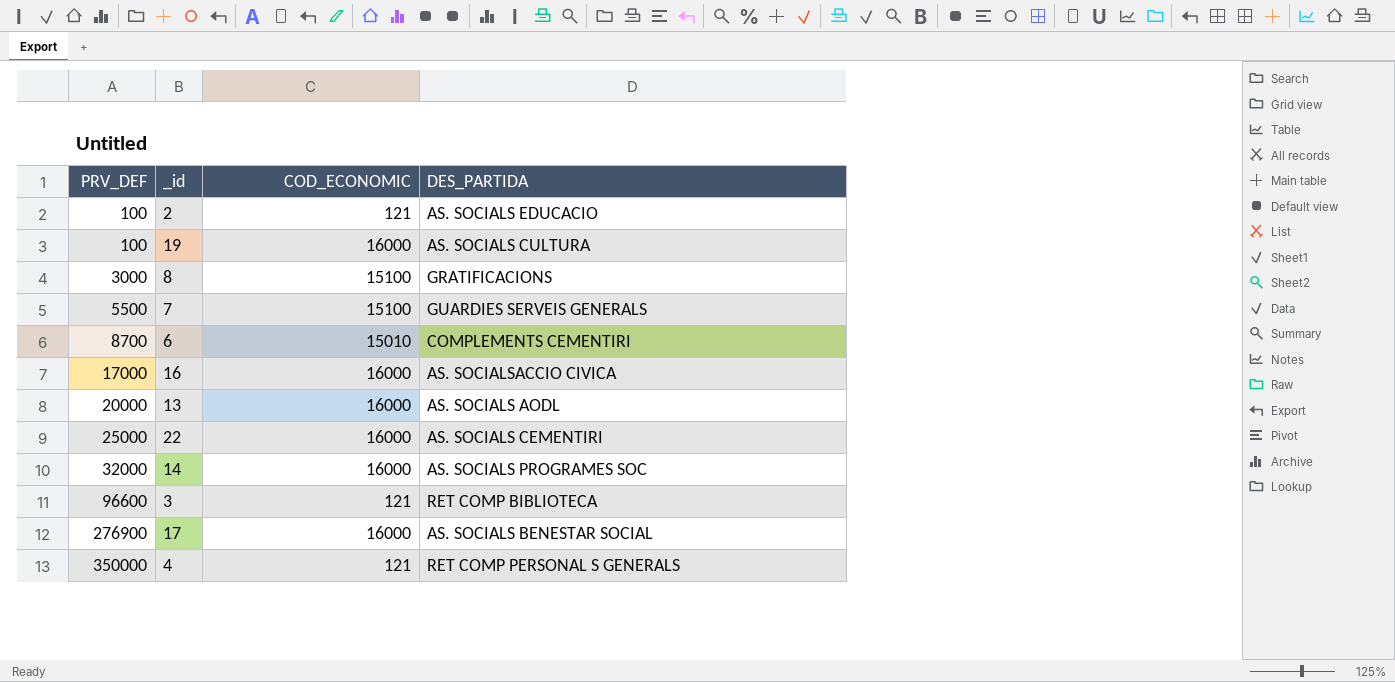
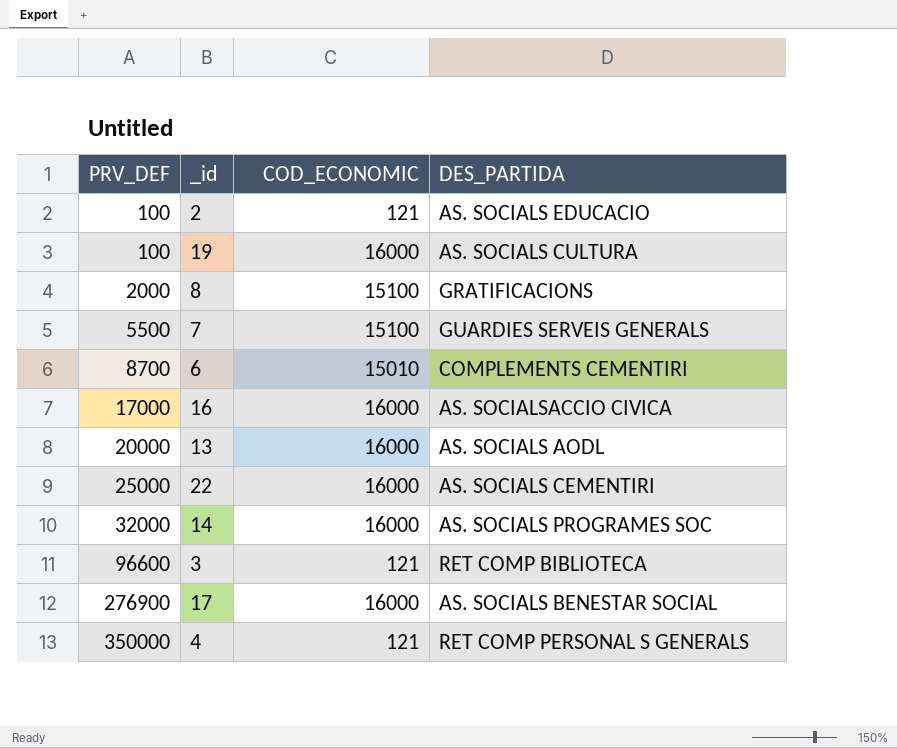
8 | PRV_DEF: 3000 -> 2000

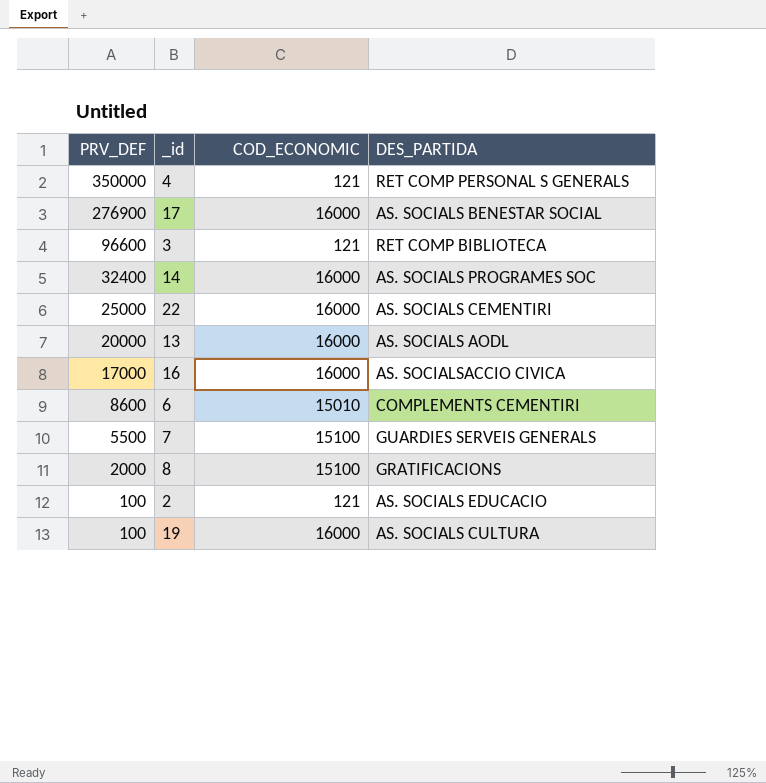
row order: PRV_DEF ascending -> PRV_DEF descending
14 | PRV_DEF: 32000 -> 32400
6 | PRV_DEF: 8700 -> 8600

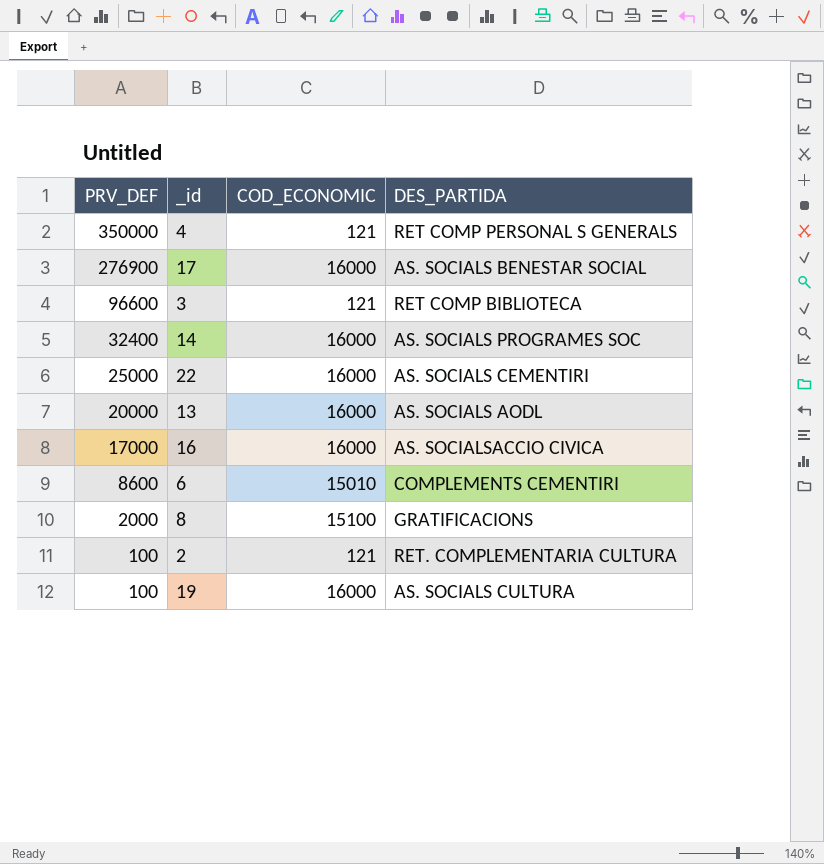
row 7: 5500 | 15100 | GUARDIES SERVEIS GENERALS -> none
2 | DES_PARTIDA: AS. SOCIALS EDUCACIO -> RET. COMPLEMENTARIA CULTURA

